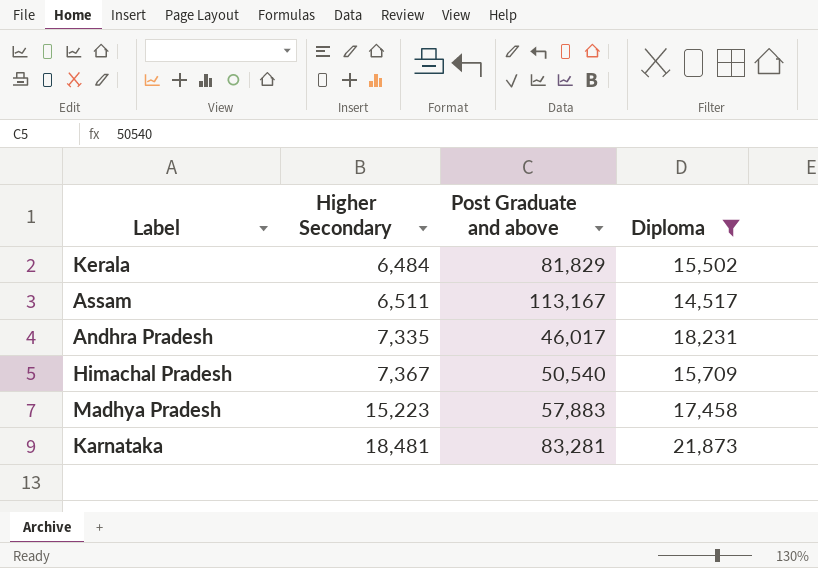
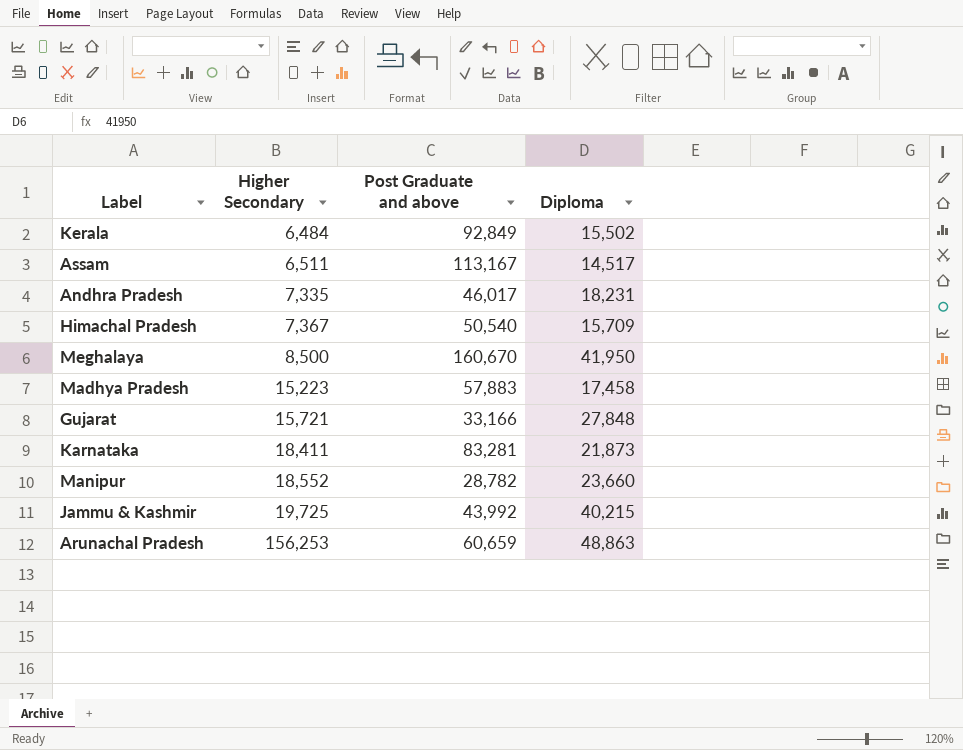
filter: Diploma <= 21,873 -> none
Kerala | Post Graduate and above: 81,829 -> 92,849
Karnataka | Higher Secondary: 18,481 -> 18,411

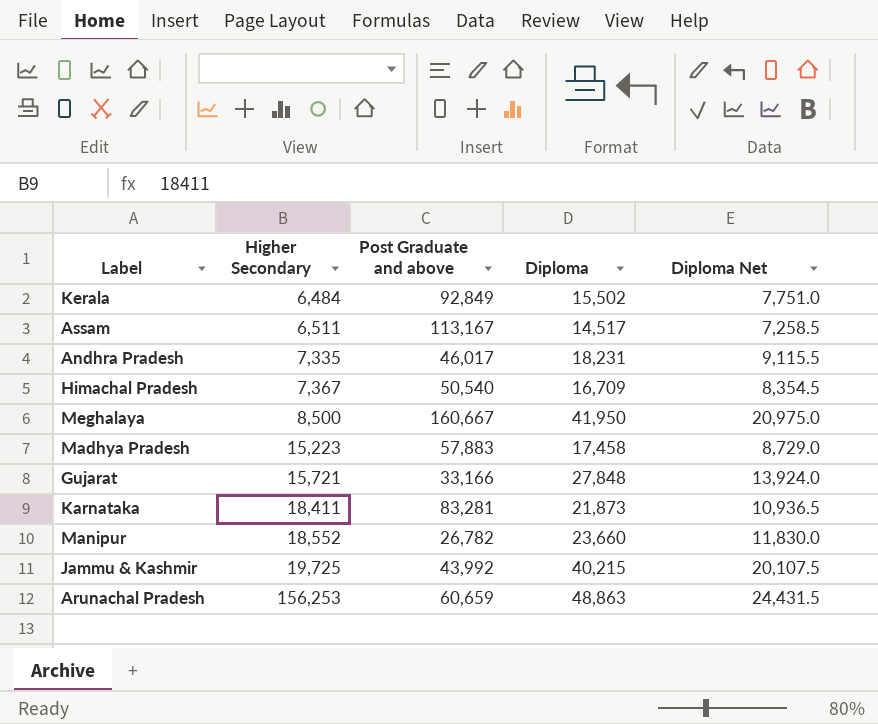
column Diploma Net | formula: none -> [Diploma] * 0.5
Himachal Pradesh | Diploma: 15,709 -> 16,709
Meghalaya | Post Graduate and above: 160,670 -> 160,667
Manipur | Post Graduate and above: 28,782 -> 26,782

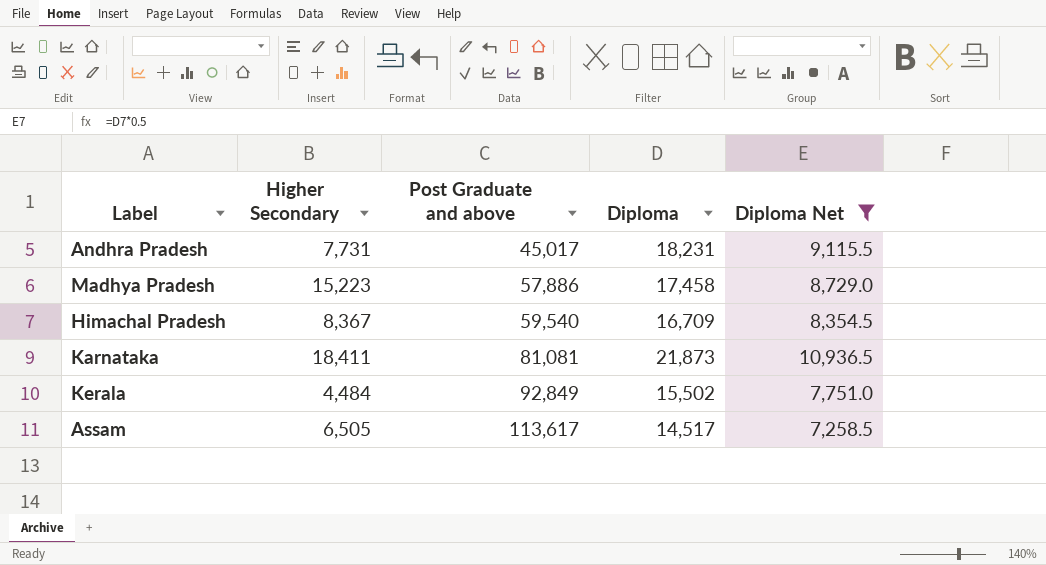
filter: none -> Diploma Net <= 10,936.5
row order: Higher Secondary ascending -> Post Graduate and above ascending
Andhra Pradesh | Higher Secondary: 7,335 -> 7,731
Andhra Pradesh | Post Graduate and above: 46,017 -> 45,017
Madhya Pradesh | Post Graduate and above: 57,883 -> 57,886
Himachal Pradesh | Higher Secondary: 7,367 -> 8,367
Himachal Pradesh | Post Graduate and above: 50,540 -> 59,540
Karnataka | Post Graduate and above: 83,281 -> 81,081
Kerala | Higher Secondary: 6,484 -> 4,484
Assam | Higher Secondary: 6,511 -> 6,505
Assam | Post Graduate and above: 113,167 -> 113,617

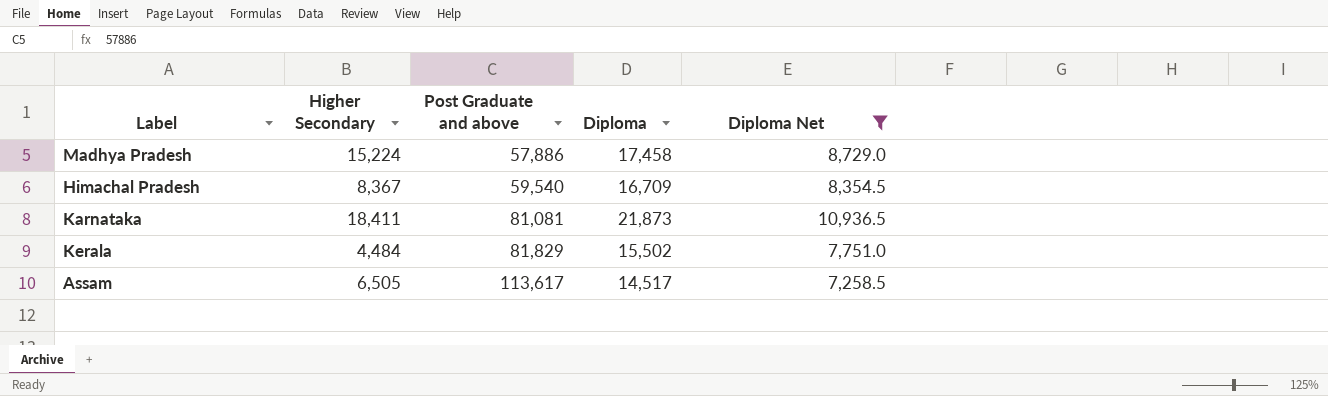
row Andhra Pradesh: 7,731 | 45,017 | 18,231 | 9,115.5 -> none
Madhya Pradesh | Higher Secondary: 15,223 -> 15,224
Kerala | Post Graduate and above: 92,849 -> 81,829

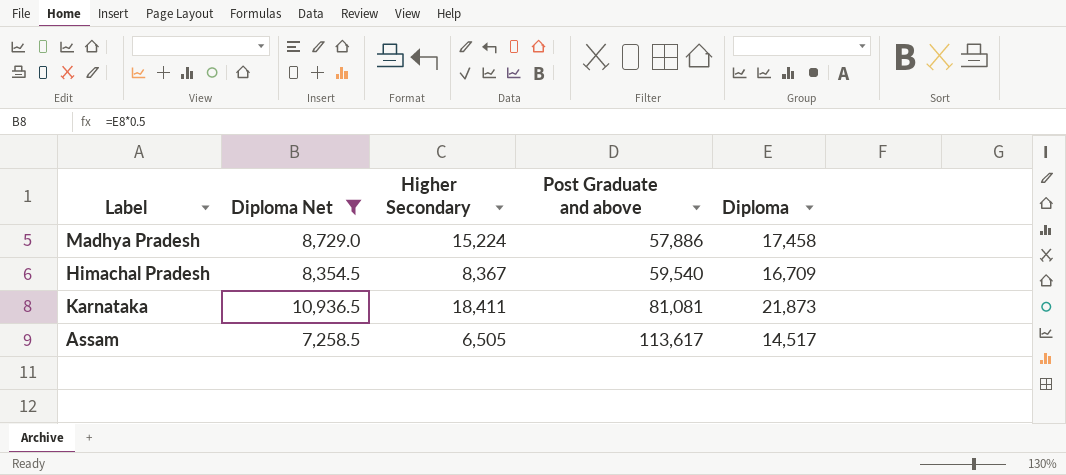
column Diploma Net | position: 5 -> 2
row Kerala: 4,484 | 81,829 | 15,502 | 7,751.0 -> none

